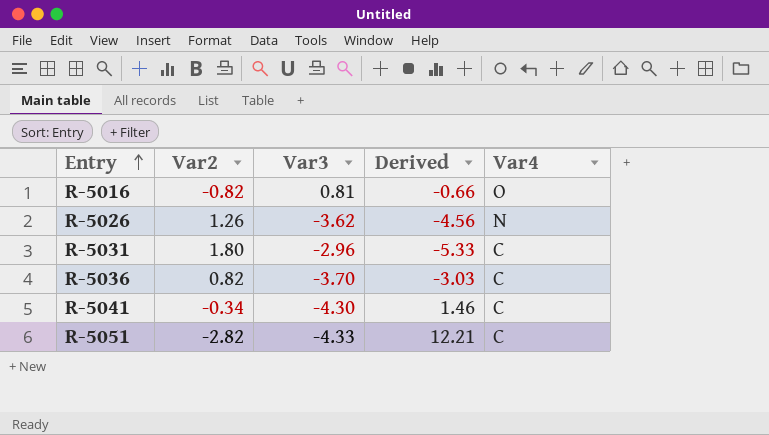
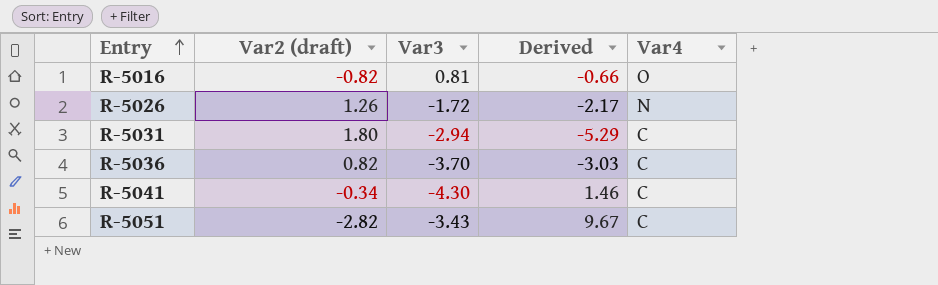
column name: Var2 -> Var2 (draft)
R-5026 | Var3: -3.62 -> -1.72
R-5026 | Derived: -4.56 -> -2.17
R-5031 | Var3: -2.96 -> -2.94
R-5031 | Derived: -5.33 -> -5.29
R-5051 | Var3: -4.33 -> -3.43
R-5051 | Derived: 12.21 -> 9.67

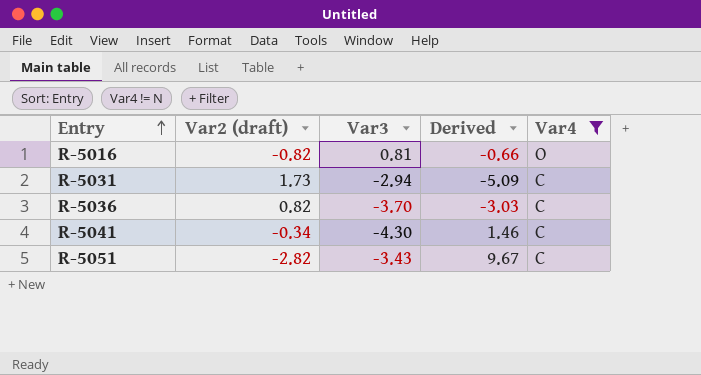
filter: none -> Var4 != N
R-5031 | Var2 (draft): 1.80 -> 1.73
R-5031 | Derived: -5.29 -> -5.09

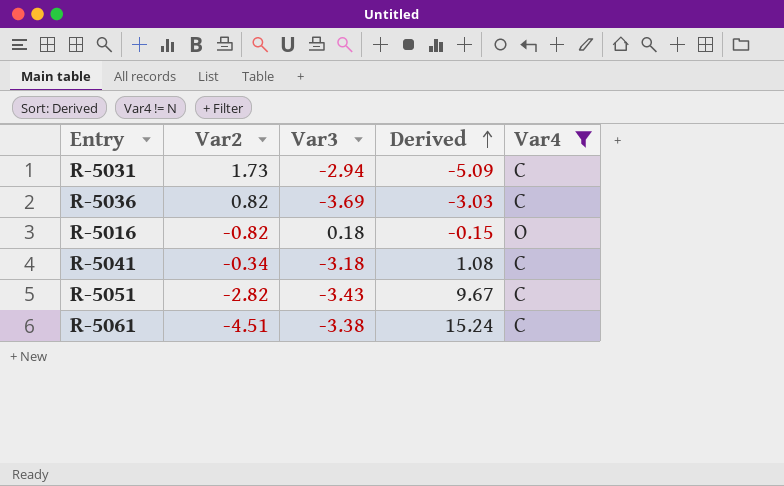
row order: Entry ascending -> Derived ascending
column name: Var2 (draft) -> Var2
R-5036 | Var3: -3.70 -> -3.69
R-5016 | Var3: 0.81 -> 0.18
R-5016 | Derived: -0.66 -> -0.15
R-5041 | Var3: -4.30 -> -3.18
R-5041 | Derived: 1.46 -> 1.08
row R-5061: none -> -4.51 | -3.38 | 15.24 | C

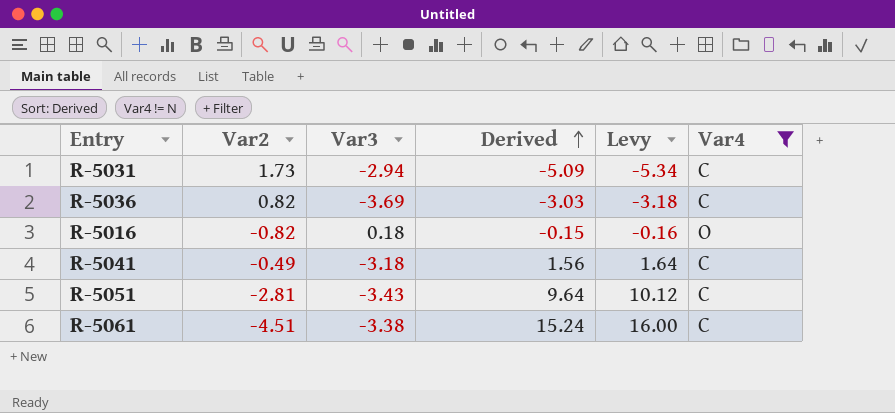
column Levy | formula: none -> [Derived] * 1.05
R-5041 | Var2: -0.34 -> -0.49
R-5041 | Derived: 1.08 -> 1.56
R-5051 | Var2: -2.82 -> -2.81
R-5051 | Derived: 9.67 -> 9.64

